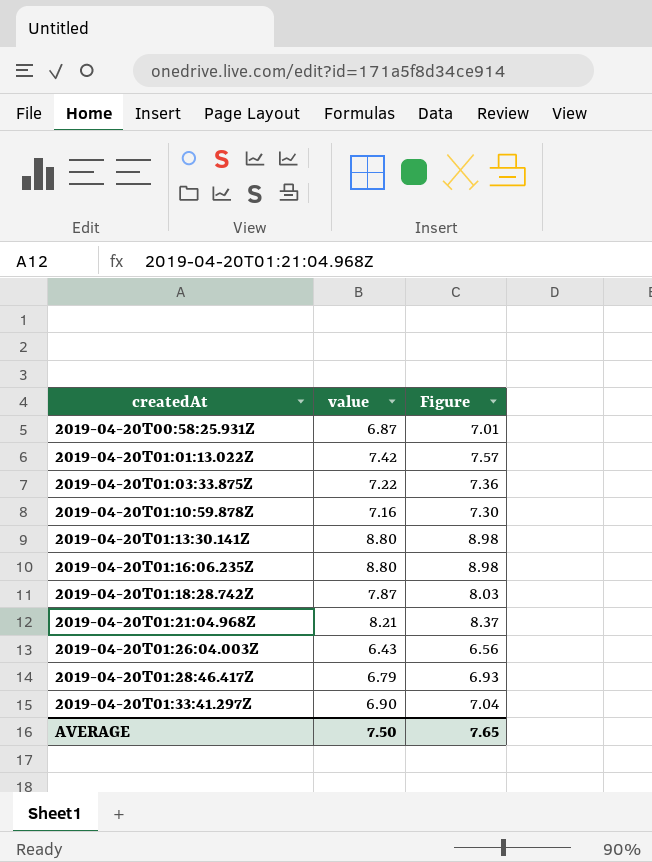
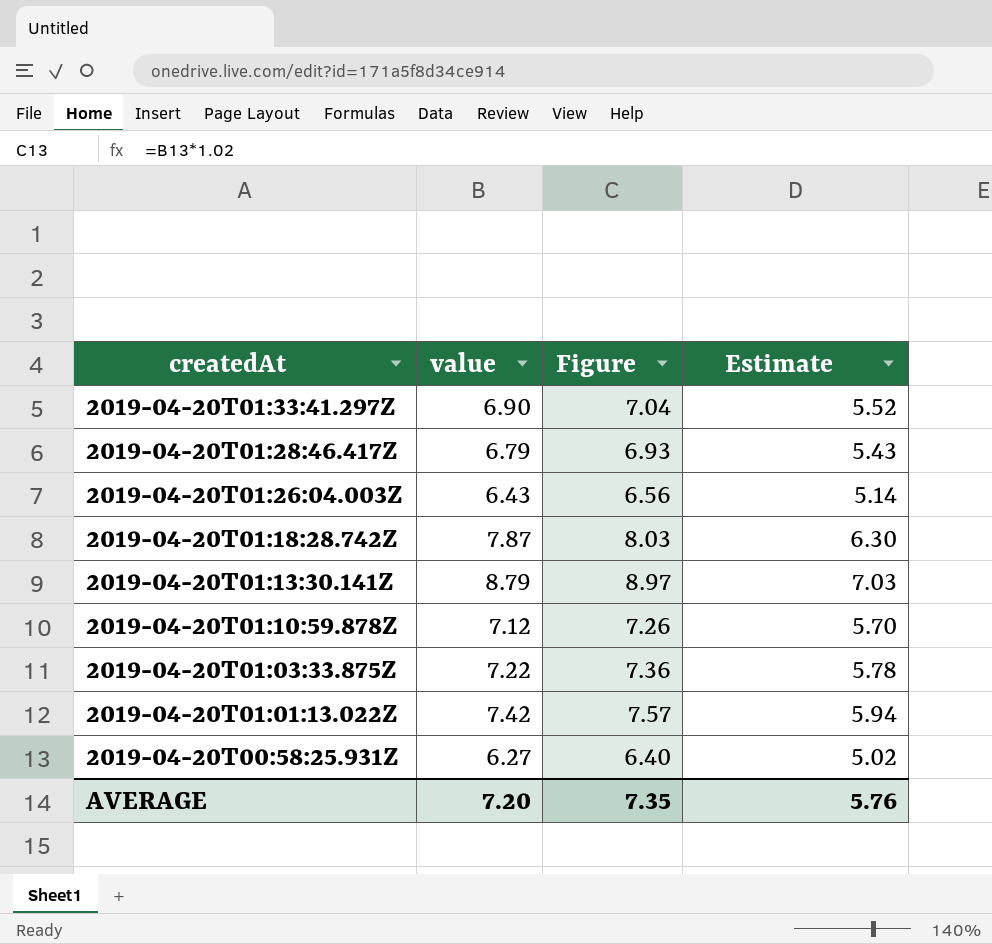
row order: createdAt ascending -> createdAt descending
column Estimate | formula: none -> [value] * 0.8
row 2019-04-20T01:16:06.235Z: 8.80 | 8.98 -> none
row 2019-04-20T01:21:04.968Z: 8.21 | 8.37 -> none
2019-04-20T01:13:30.141Z | value: 8.80 -> 8.79
2019-04-20T01:13:30.141Z | Figure: 8.98 -> 8.97
2019-04-20T01:10:59.878Z | value: 7.16 -> 7.12
2019-04-20T01:10:59.878Z | Figure: 7.30 -> 7.26
2019-04-20T00:58:25.931Z | value: 6.87 -> 6.27
2019-04-20T00:58:25.931Z | Figure: 7.01 -> 6.40
AVERAGE | value: 7.50 -> 7.20
AVERAGE | Figure: 7.65 -> 7.35

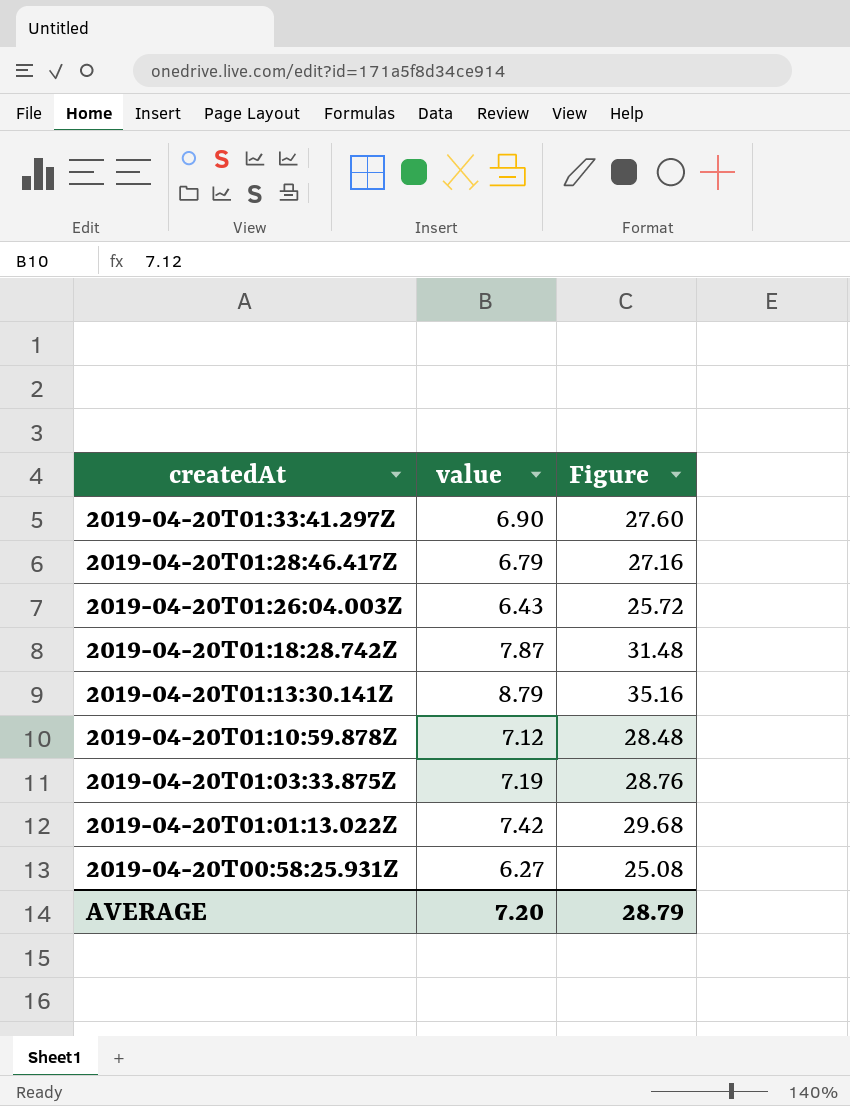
column Estimate | formula: [value] * 0.8 -> none
column Figure | formula: [value] * 1.02 -> [value] * 4
2019-04-20T01:03:33.875Z | value: 7.22 -> 7.19
AVERAGE | Figure: 7.35 -> 28.79

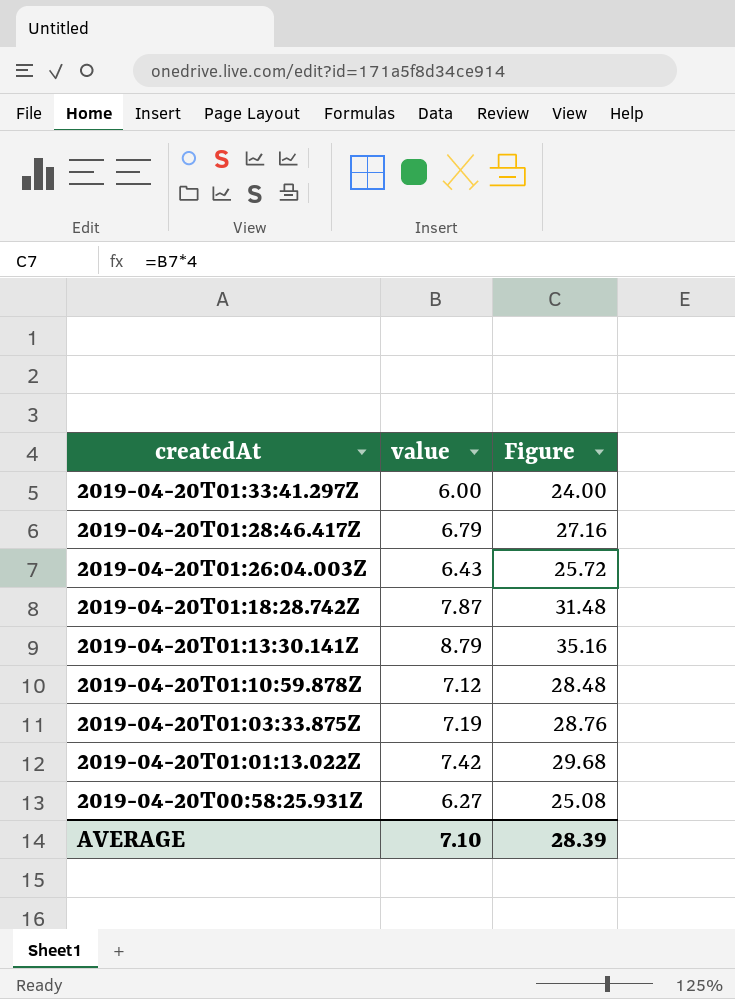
2019-04-20T01:33:41.297Z | value: 6.90 -> 6.00
2019-04-20T01:33:41.297Z | Figure: 27.60 -> 24.00
AVERAGE | value: 7.20 -> 7.10
AVERAGE | Figure: 28.79 -> 28.39

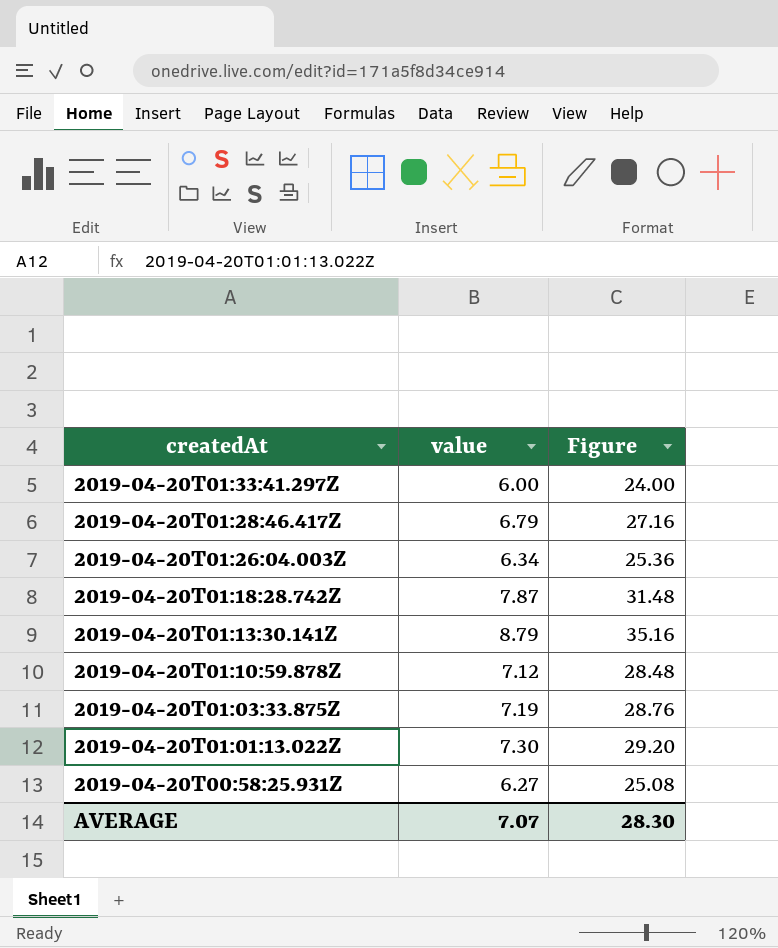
2019-04-20T01:26:04.003Z | value: 6.43 -> 6.34
2019-04-20T01:26:04.003Z | Figure: 25.72 -> 25.36
2019-04-20T01:01:13.022Z | value: 7.42 -> 7.30
2019-04-20T01:01:13.022Z | Figure: 29.68 -> 29.20
AVERAGE | value: 7.10 -> 7.07
AVERAGE | Figure: 28.39 -> 28.30

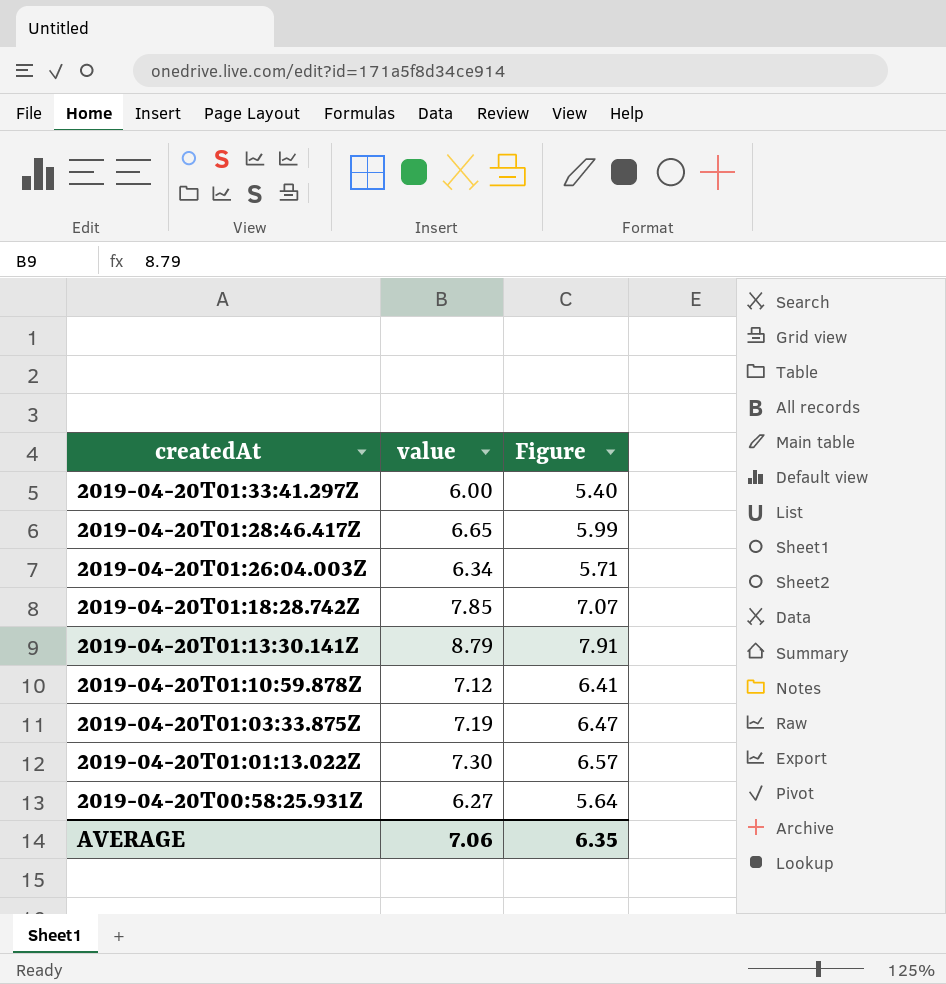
column Figure | formula: [value] * 4 -> [value] * 0.9
2019-04-20T01:28:46.417Z | value: 6.79 -> 6.65
2019-04-20T01:18:28.742Z | value: 7.87 -> 7.85
AVERAGE | value: 7.07 -> 7.06
AVERAGE | Figure: 28.30 -> 6.35

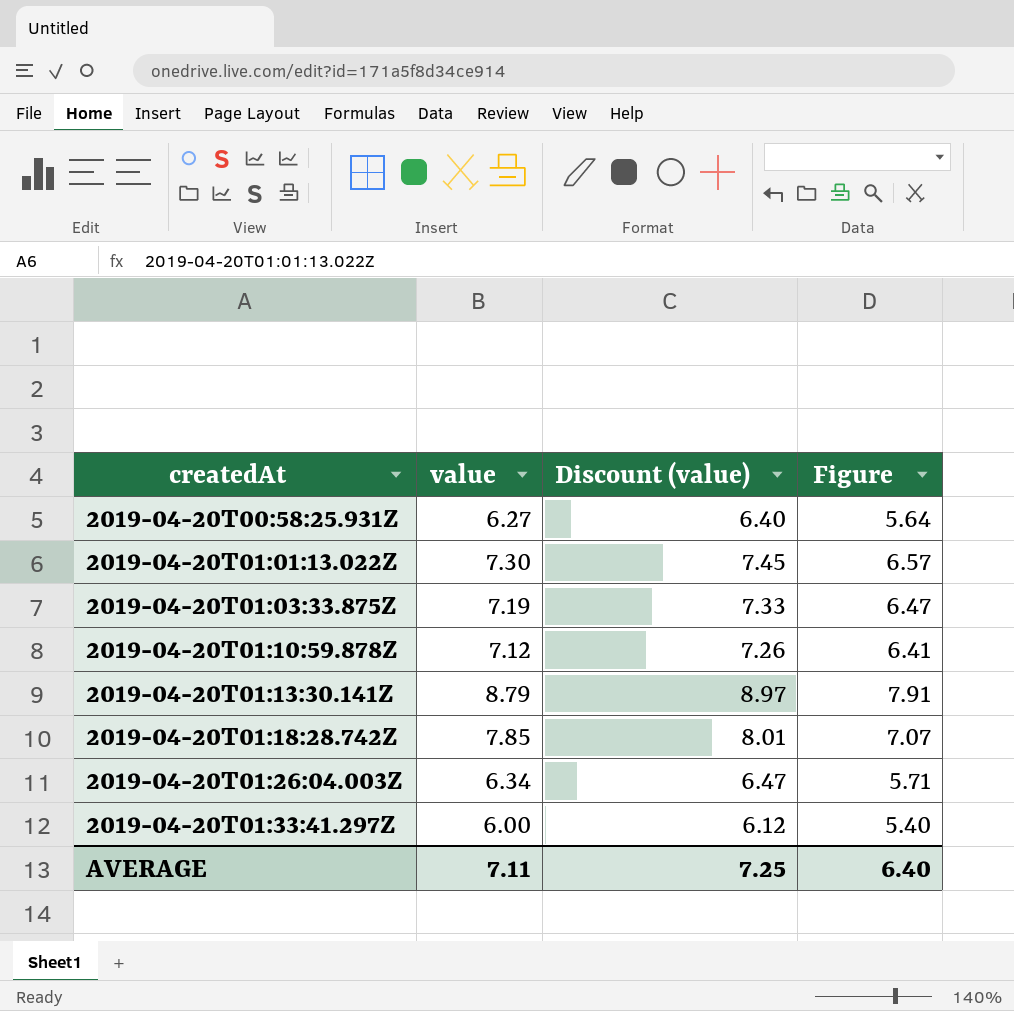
row order: createdAt descending -> createdAt ascending
column Discount (value) | formula: none -> [value] * 1.02
row 2019-04-20T01:28:46.417Z: 6.65 | 5.99 -> none
AVERAGE | value: 7.06 -> 7.11
AVERAGE | Figure: 6.35 -> 6.40

